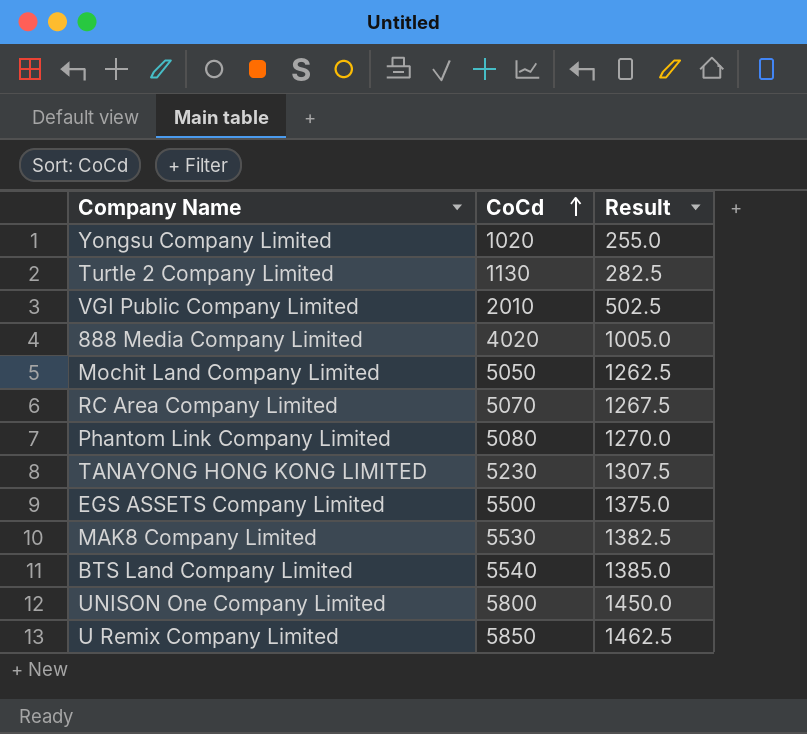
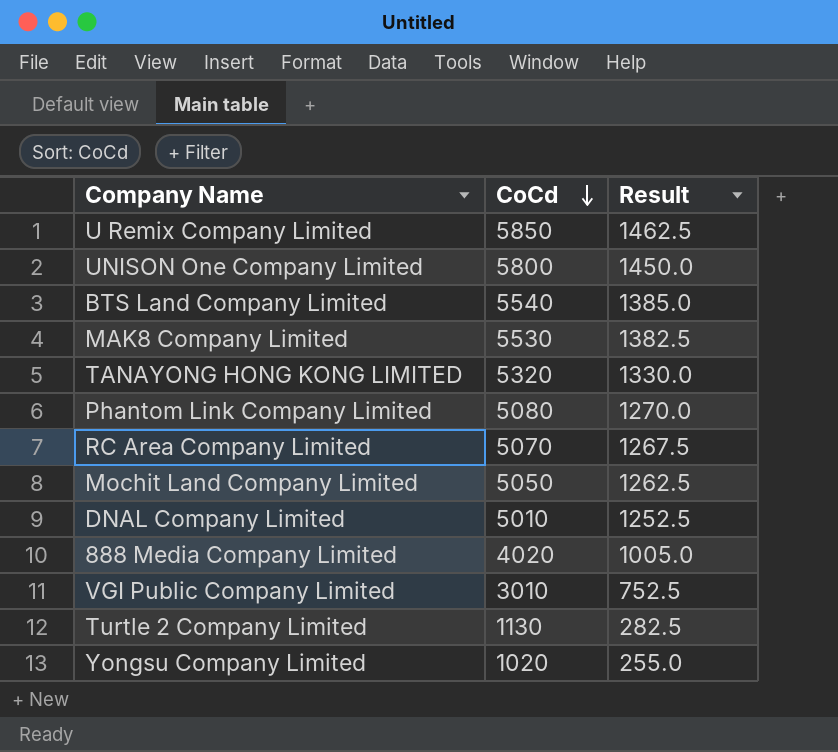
row order: CoCd ascending -> CoCd descending
row EGS ASSETS Company Limited: 5500 | 1375.0 -> none
TANAYONG HONG KONG LIMITED | CoCd: 5230 -> 5320
TANAYONG HONG KONG LIMITED | Result: 1307.5 -> 1330.0
row DNAL Company Limited: none -> 5010 | 1252.5
VGI Public Company Limited | CoCd: 2010 -> 3010
VGI Public Company Limited | Result: 502.5 -> 752.5

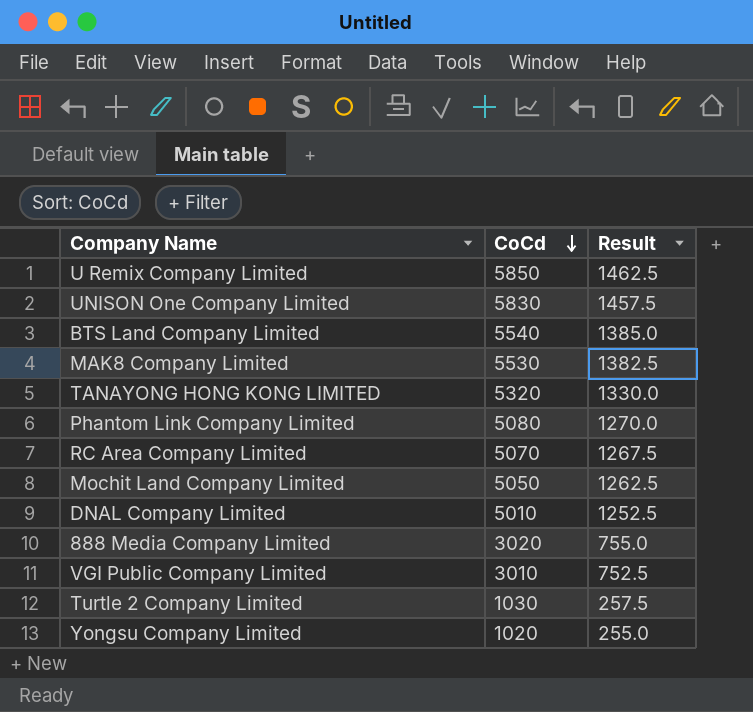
UNISON One Company Limited | CoCd: 5800 -> 5830
UNISON One Company Limited | Result: 1450.0 -> 1457.5
888 Media Company Limited | CoCd: 4020 -> 3020
888 Media Company Limited | Result: 1005.0 -> 755.0
Turtle 2 Company Limited | CoCd: 1130 -> 1030
Turtle 2 Company Limited | Result: 282.5 -> 257.5

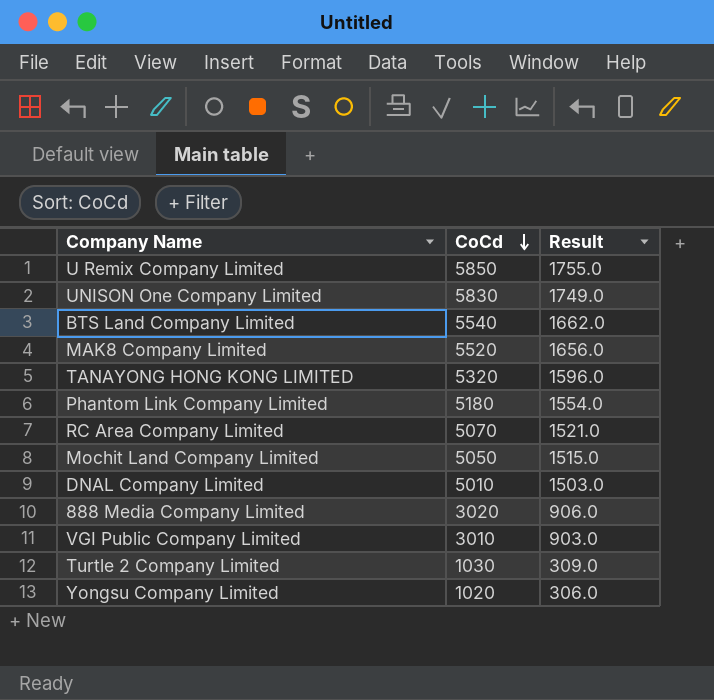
column Result | formula: [CoCd] * 0.25 -> [CoCd] * 0.3
MAK8 Company Limited | CoCd: 5530 -> 5520
Phantom Link Company Limited | CoCd: 5080 -> 5180

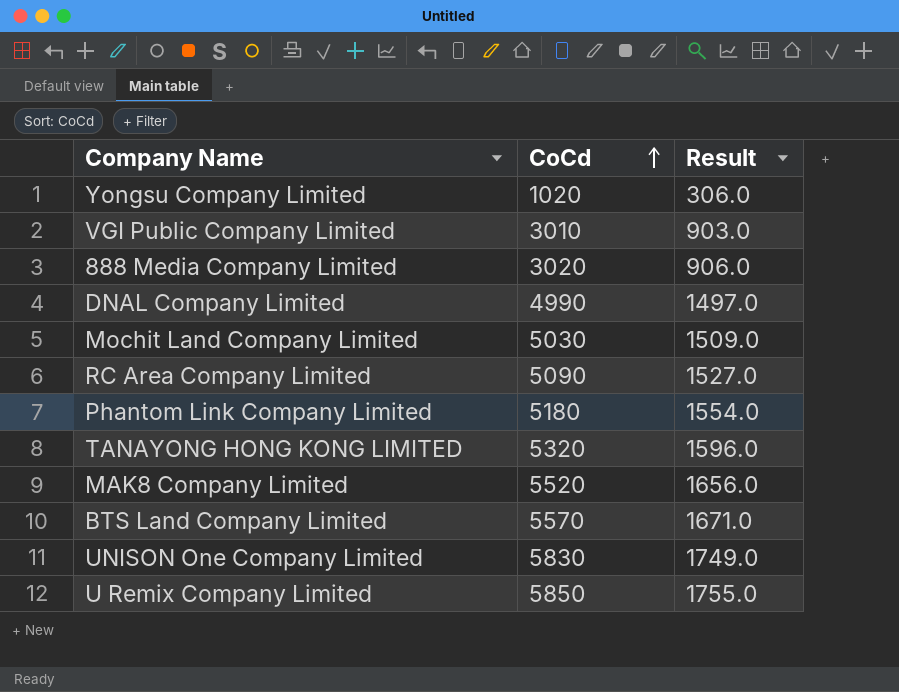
row order: CoCd descending -> CoCd ascending
row Turtle 2 Company Limited: 1030 | 309.0 -> none
DNAL Company Limited | CoCd: 5010 -> 4990
DNAL Company Limited | Result: 1503.0 -> 1497.0
Mochit Land Company Limited | CoCd: 5050 -> 5030
Mochit Land Company Limited | Result: 1515.0 -> 1509.0
RC Area Company Limited | CoCd: 5070 -> 5090
RC Area Company Limited | Result: 1521.0 -> 1527.0
BTS Land Company Limited | CoCd: 5540 -> 5570
BTS Land Company Limited | Result: 1662.0 -> 1671.0

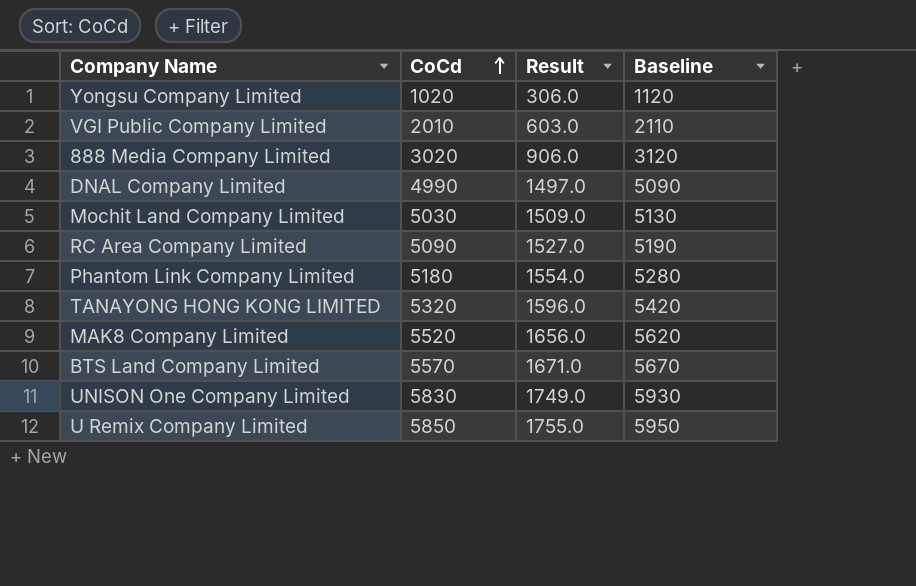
column Baseline | formula: none -> [CoCd] + 100
VGI Public Company Limited | CoCd: 3010 -> 2010
VGI Public Company Limited | Result: 903.0 -> 603.0

